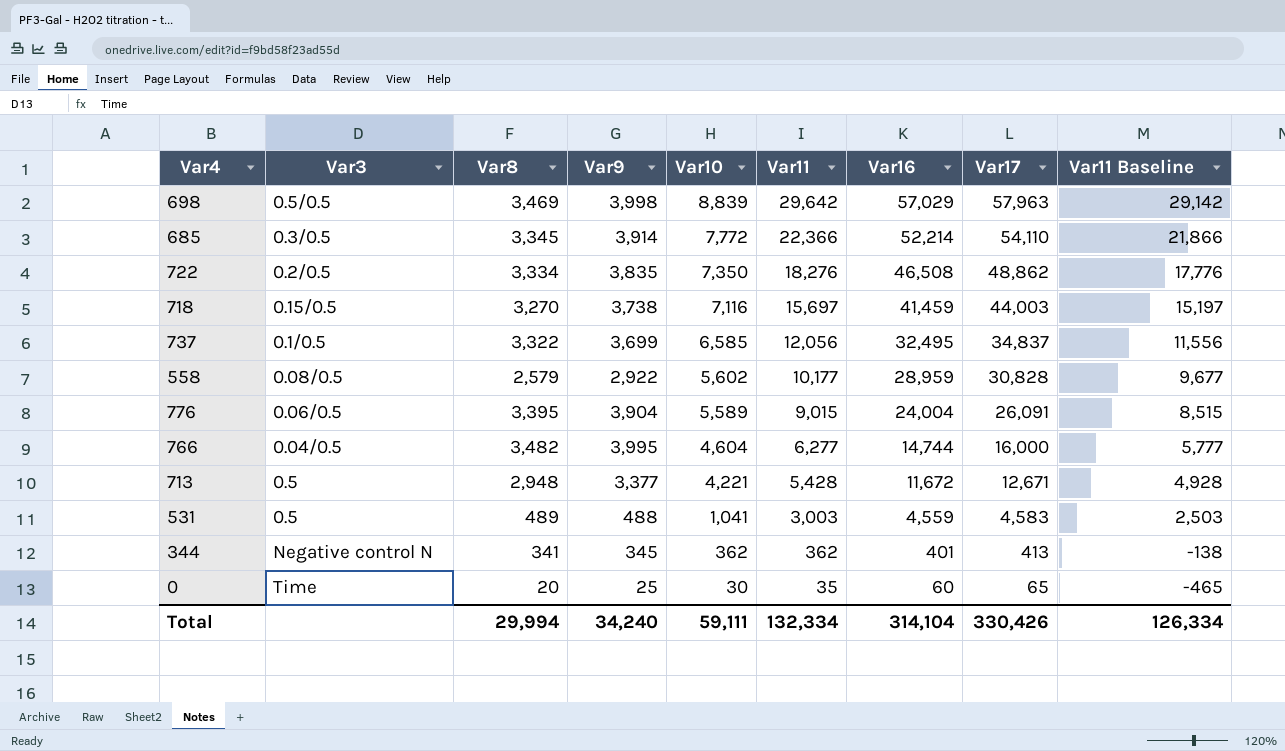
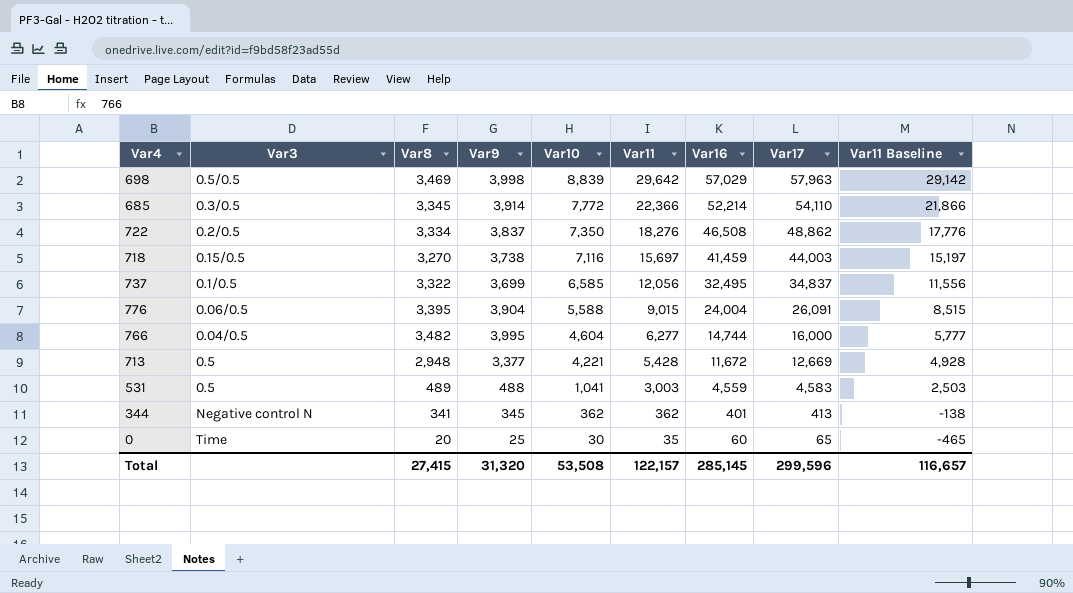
row 558: 0.08/0.5 | 2,579 | 2,922 | 5,602 | 10,177 | 28,959 | 30,828 | 9,677 -> none
722 | Var9: 3,835 -> 3,837
776 | Var10: 5,589 -> 5,588
713 | Var17: 12,671 -> 12,669
Total | Var8: 29,994 -> 27,415
Total | Var9: 34,240 -> 31,320
Total | Var10: 59,111 -> 53,508
Total | Var11: 132,334 -> 122,157
Total | Var16: 314,104 -> 285,145
Total | Var17: 330,426 -> 299,596
Total | Var11 Baseline: 126,334 -> 116,657

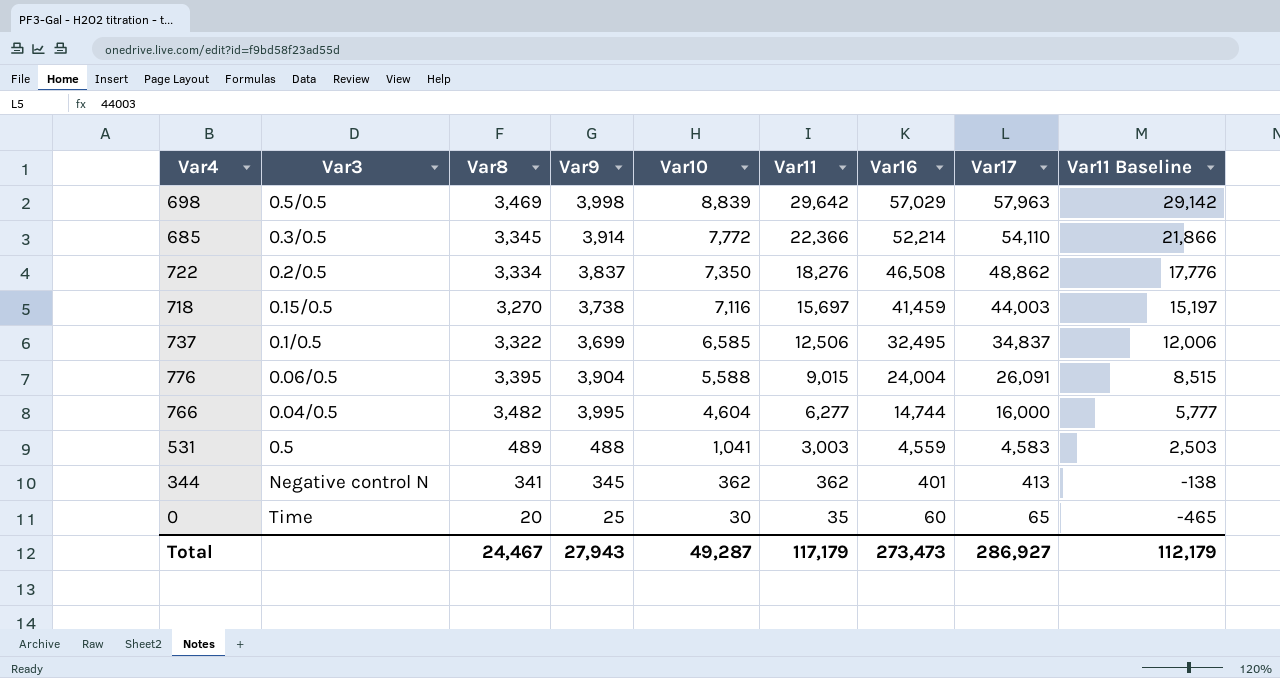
row 713: 0.5 | 2,948 | 3,377 | 4,221 | 5,428 | 11,672 | 12,669 | 4,928 -> none
737 | Var11: 12,056 -> 12,506
737 | Var11 Baseline: 11,556 -> 12,006
Total | Var8: 27,415 -> 24,467
Total | Var9: 31,320 -> 27,943
Total | Var10: 53,508 -> 49,287
Total | Var11: 122,157 -> 117,179
Total | Var16: 285,145 -> 273,473
Total | Var17: 299,596 -> 286,927
Total | Var11 Baseline: 116,657 -> 112,179

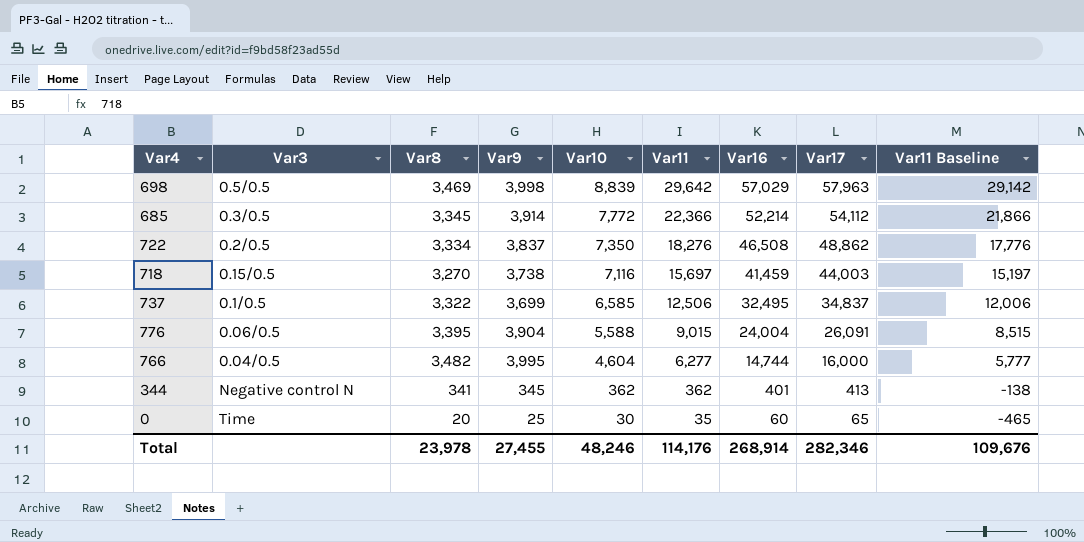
row 531: 0.5 | 489 | 488 | 1,041 | 3,003 | 4,559 | 4,583 | 2,503 -> none
685 | Var17: 54,110 -> 54,112
Total | Var8: 24,467 -> 23,978
Total | Var9: 27,943 -> 27,455
Total | Var10: 49,287 -> 48,246
Total | Var11: 117,179 -> 114,176
Total | Var16: 273,473 -> 268,914
Total | Var17: 286,927 -> 282,346
Total | Var11 Baseline: 112,179 -> 109,676

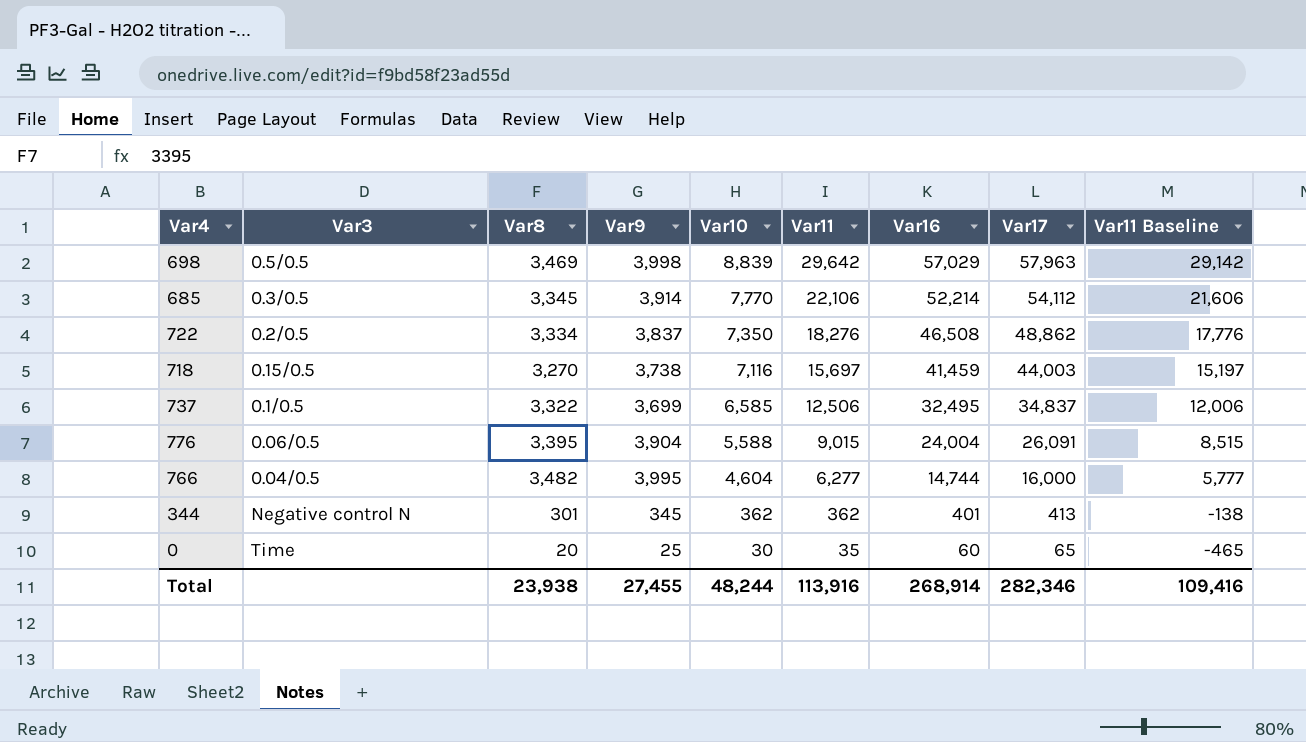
685 | Var10: 7,772 -> 7,770
685 | Var11: 22,366 -> 22,106
685 | Var11 Baseline: 21,866 -> 21,606
344 | Var8: 341 -> 301
Total | Var8: 23,978 -> 23,938
Total | Var10: 48,246 -> 48,244
Total | Var11: 114,176 -> 113,916
Total | Var11 Baseline: 109,676 -> 109,416

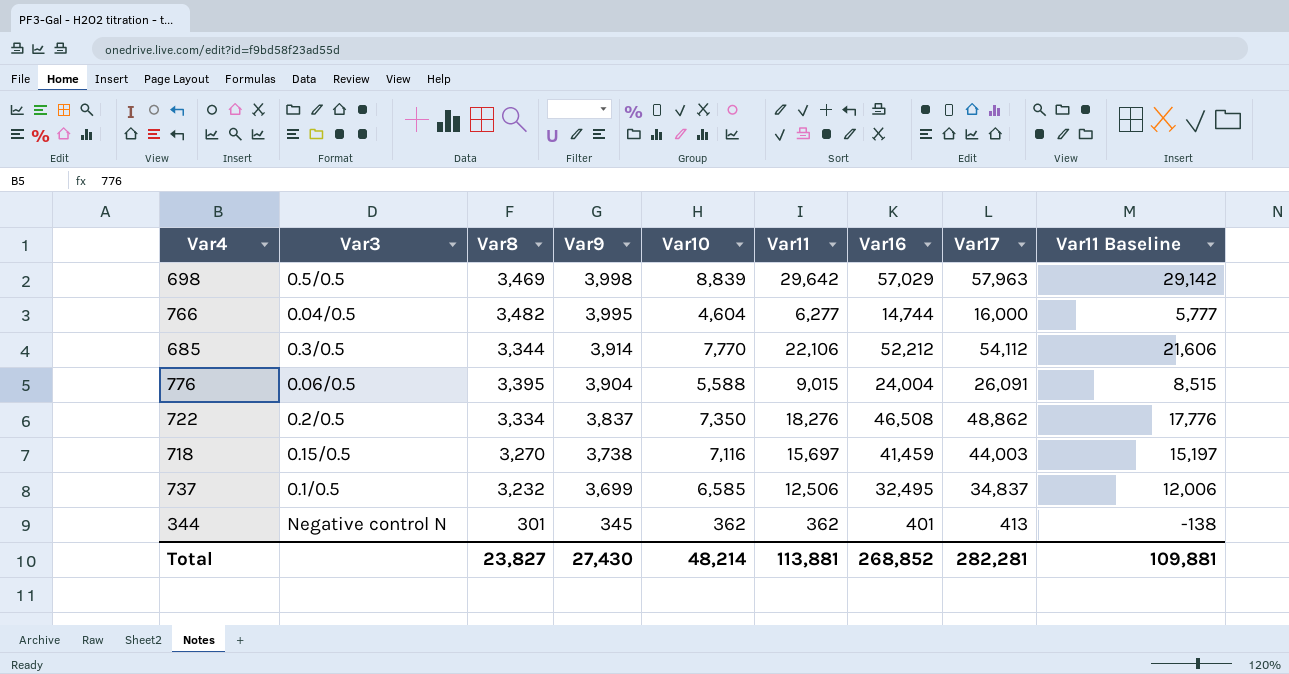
row order: Var10 descending -> Var9 descending
row 0: Time | 20 | 25 | 30 | 35 | 60 | 65 | -465 -> none
685 | Var8: 3,345 -> 3,344
685 | Var16: 52,214 -> 52,212
737 | Var8: 3,322 -> 3,232
Total | Var8: 23,938 -> 23,827
Total | Var9: 27,455 -> 27,430
Total | Var10: 48,244 -> 48,214
Total | Var11: 113,916 -> 113,881
Total | Var16: 268,914 -> 268,852
Total | Var17: 282,346 -> 282,281
Total | Var11 Baseline: 109,416 -> 109,881

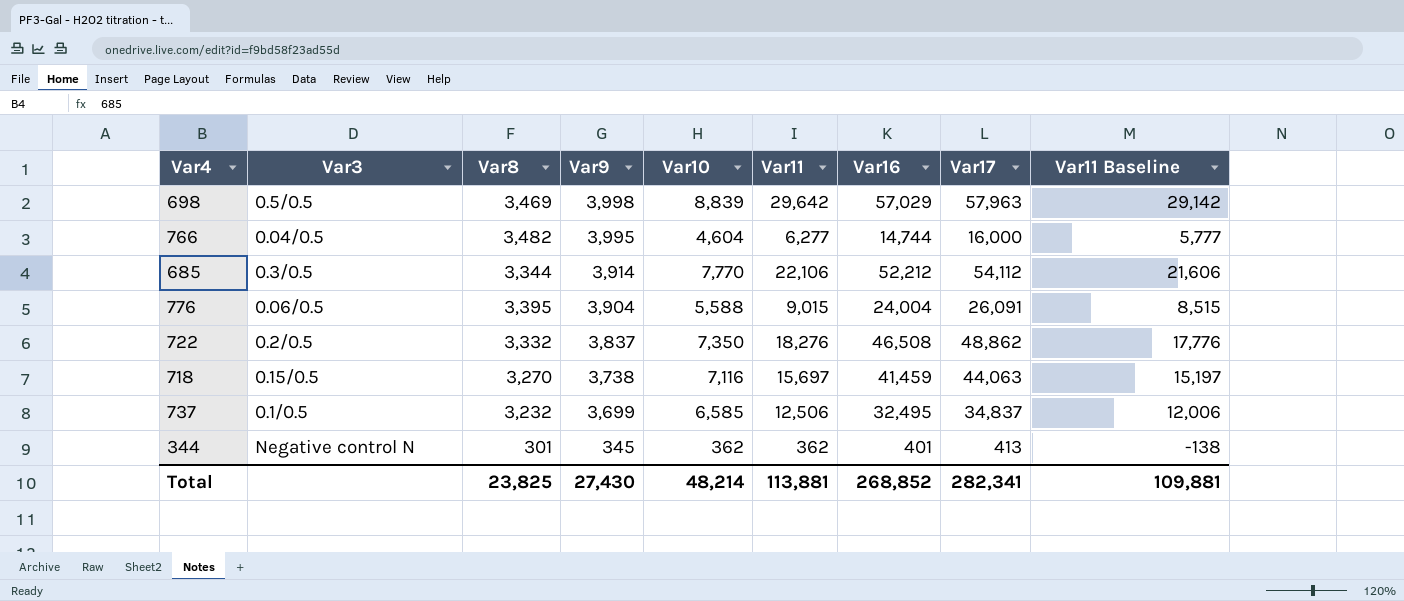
722 | Var8: 3,334 -> 3,332
718 | Var17: 44,003 -> 44,063
Total | Var8: 23,827 -> 23,825
Total | Var17: 282,281 -> 282,341

